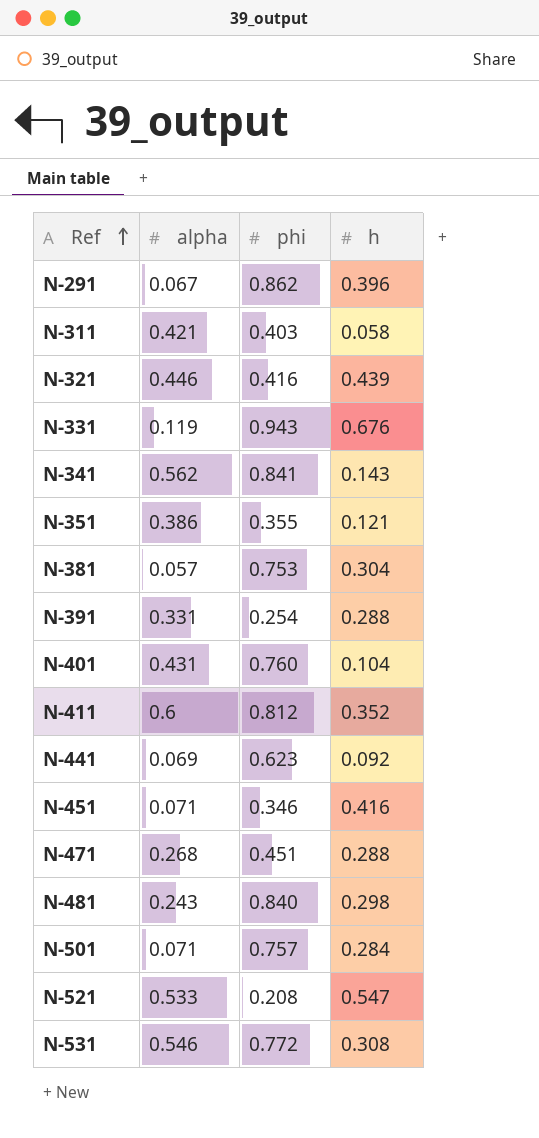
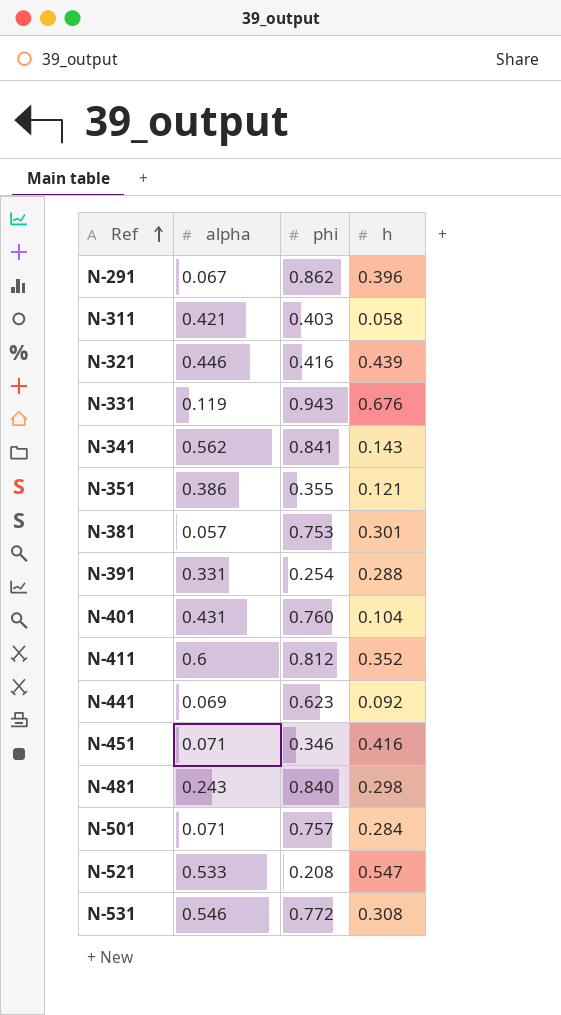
row N-471: 0.268 | 0.451 | 0.288 -> none
N-381 | h: 0.304 -> 0.301

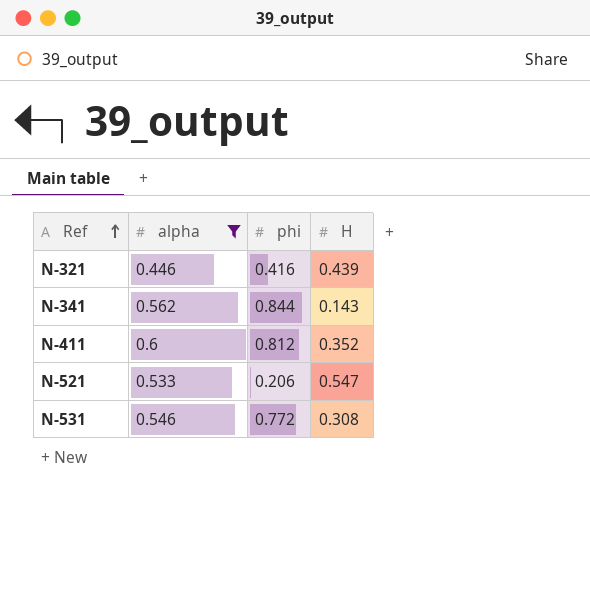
filter: none -> alpha >= 0.446
column name: h -> H
N-341 | phi: 0.841 -> 0.844
N-521 | phi: 0.208 -> 0.206

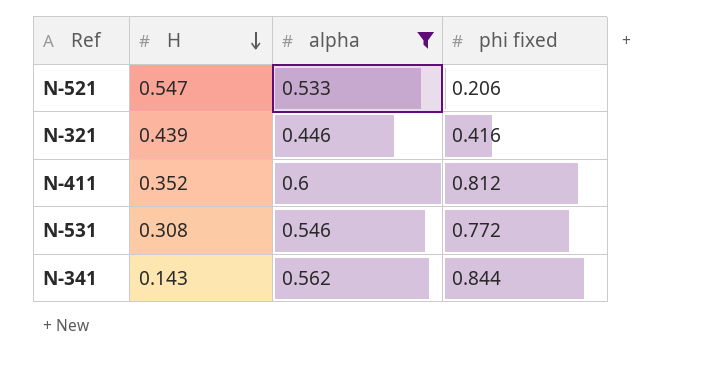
row order: Ref ascending -> H descending
column H | position: 4 -> 2
column name: phi -> phi fixed

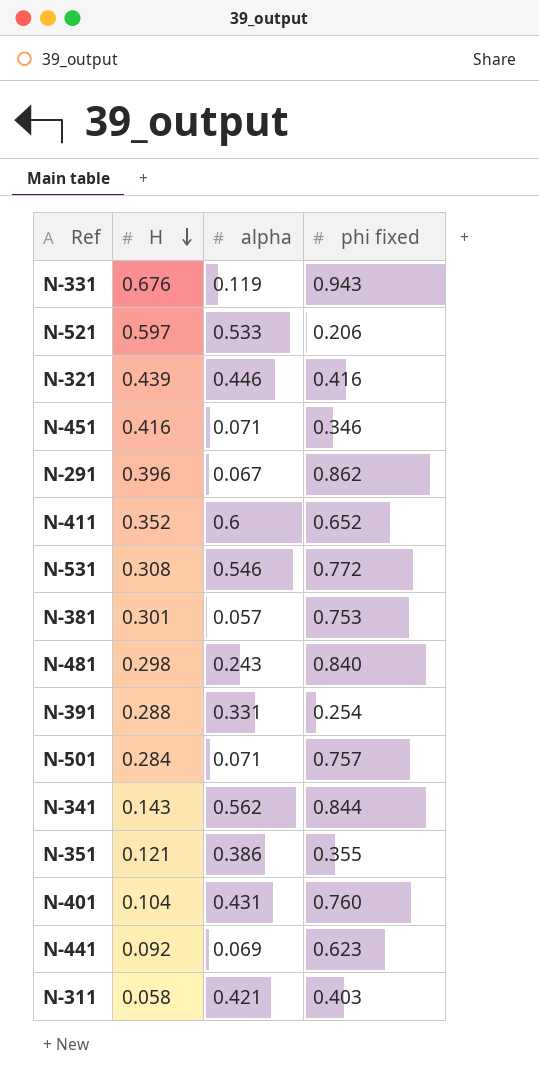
filter: alpha >= 0.446 -> none
N-521 | H: 0.547 -> 0.597
N-411 | phi fixed: 0.812 -> 0.652

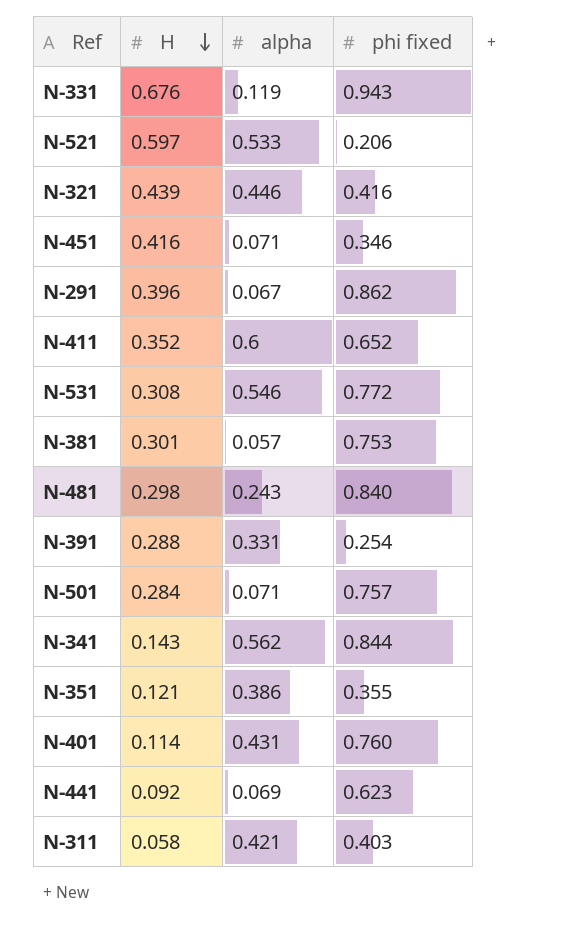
N-401 | H: 0.104 -> 0.114

